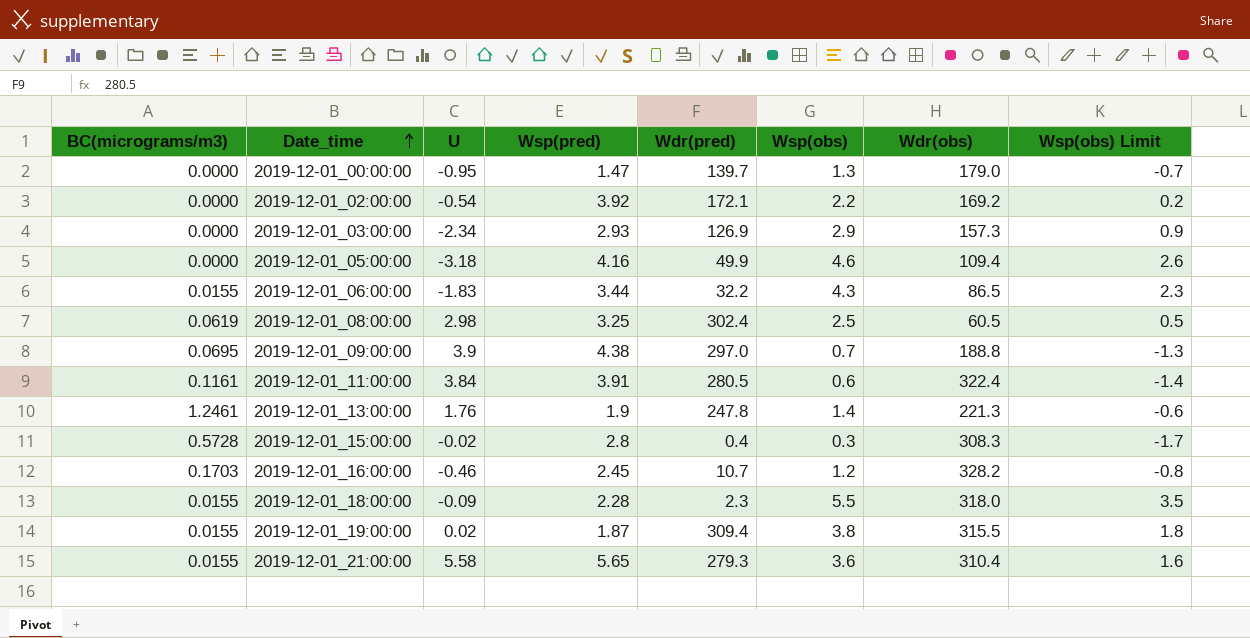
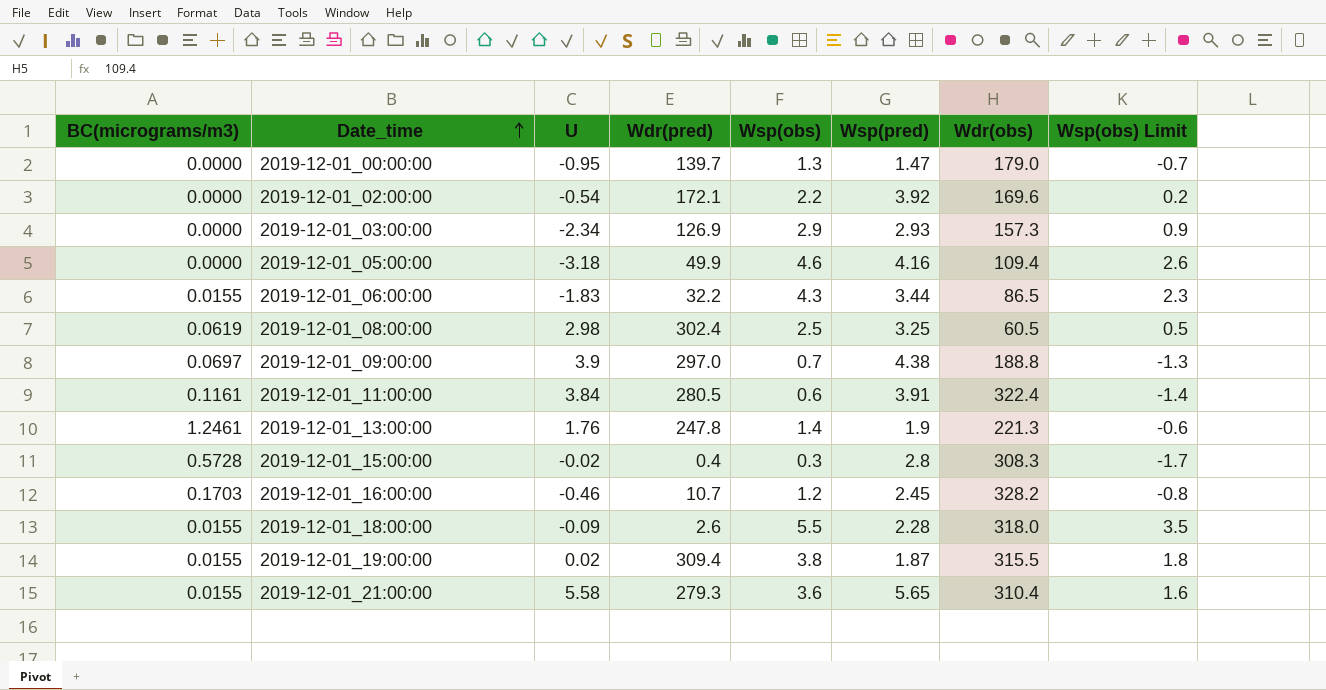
column Wsp(pred) | position: 4 -> 6
2019-12-01_02:00:00 | Wdr(obs): 169.2 -> 169.6
2019-12-01_09:00:00 | BC(micrograms/m3): 0.0695 -> 0.0697
2019-12-01_18:00:00 | Wdr(pred): 2.3 -> 2.6

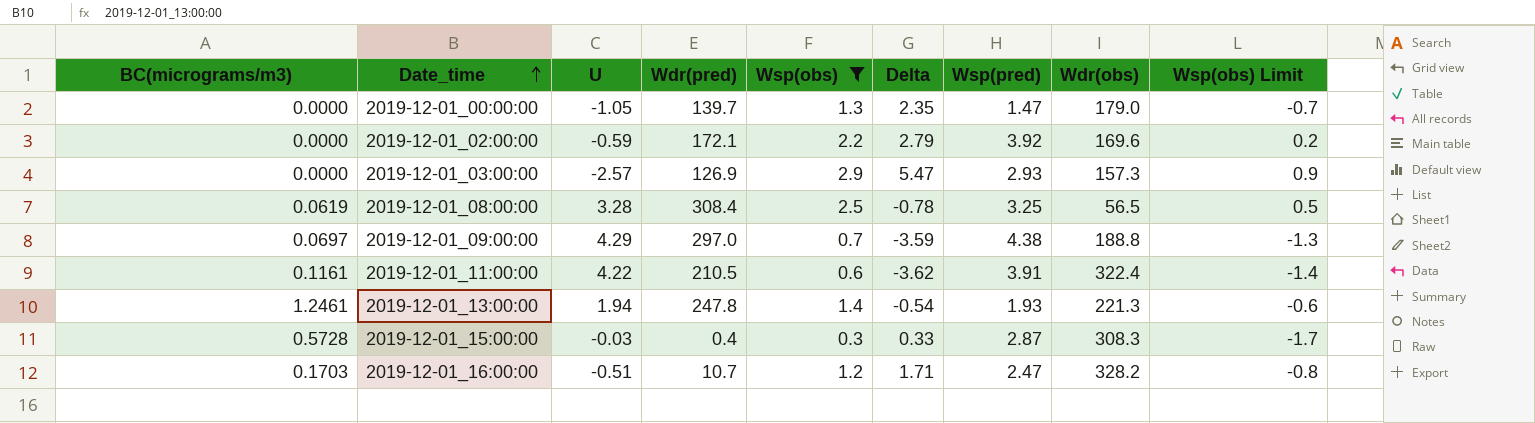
filter: none -> Wsp(obs) <= 2.9
column Delta | formula: none -> [Wsp(obs)] - [U]
2019-12-01_00:00:00 | U: -0.95 -> -1.05
2019-12-01_02:00:00 | U: -0.54 -> -0.59
2019-12-01_03:00:00 | U: -2.34 -> -2.57
2019-12-01_08:00:00 | U: 2.98 -> 3.28
2019-12-01_08:00:00 | Wdr(pred): 302.4 -> 308.4
2019-12-01_08:00:00 | Wdr(obs): 60.5 -> 56.5
2019-12-01_09:00:00 | U: 3.9 -> 4.29
2019-12-01_11:00:00 | U: 3.84 -> 4.22
2019-12-01_11:00:00 | Wdr(pred): 280.5 -> 210.5
2019-12-01_13:00:00 | U: 1.76 -> 1.94
2019-12-01_13:00:00 | Wsp(pred): 1.9 -> 1.93
2019-12-01_15:00:00 | U: -0.02 -> -0.03
2019-12-01_15:00:00 | Wsp(pred): 2.8 -> 2.87
2019-12-01_16:00:00 | U: -0.46 -> -0.51
2019-12-01_16:00:00 | Wsp(pred): 2.45 -> 2.47

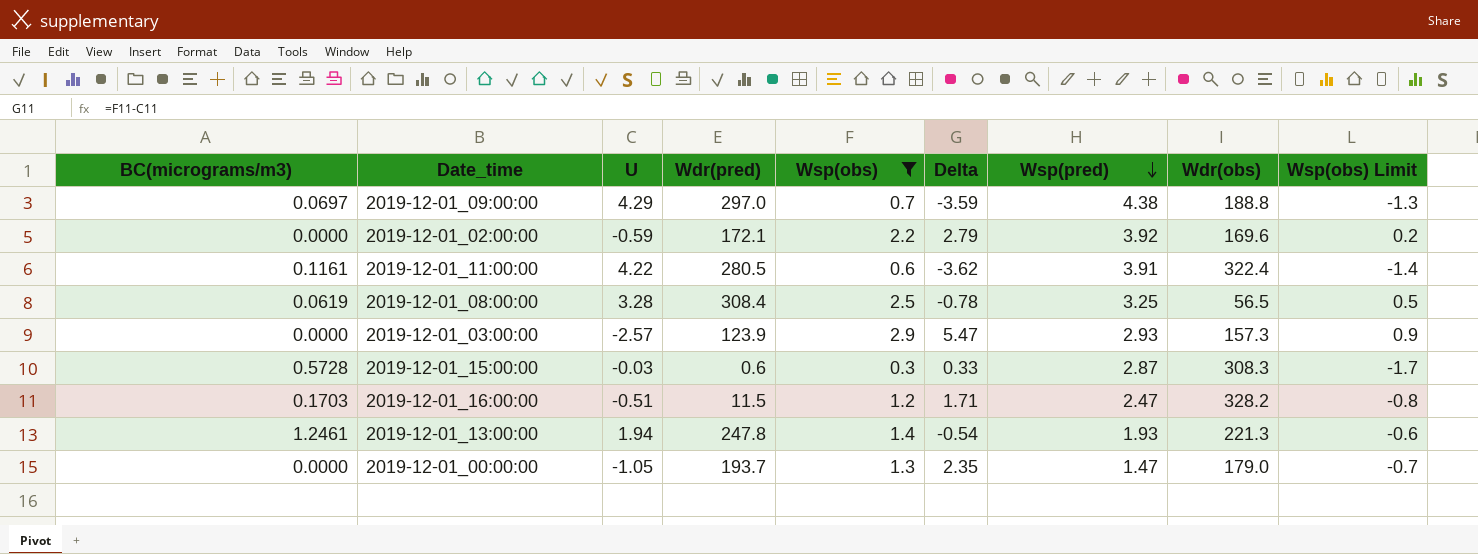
row order: Date_time ascending -> Wsp(pred) descending
2019-12-01_11:00:00 | Wdr(pred): 210.5 -> 280.5
2019-12-01_03:00:00 | Wdr(pred): 126.9 -> 123.9
2019-12-01_15:00:00 | Wdr(pred): 0.4 -> 0.6
2019-12-01_16:00:00 | Wdr(pred): 10.7 -> 11.5
2019-12-01_00:00:00 | Wdr(pred): 139.7 -> 193.7

